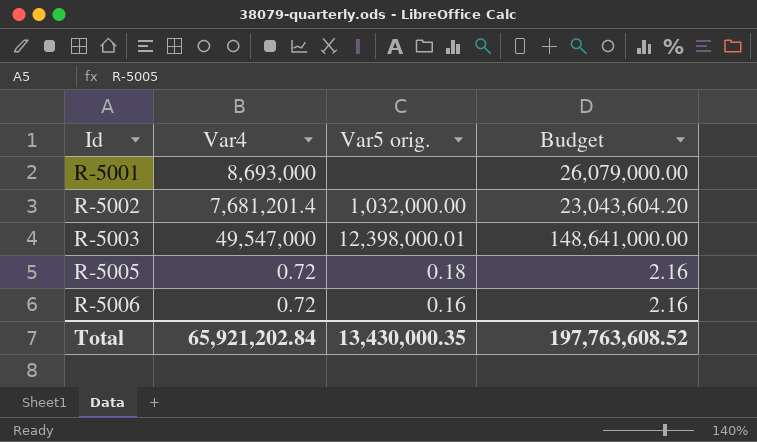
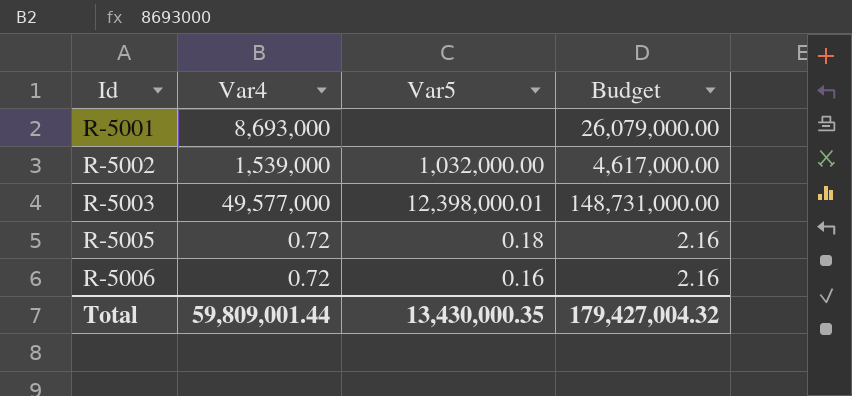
column name: Var5 orig. -> Var5
R-5002 | Var4: 7,681,201.4 -> 1,539,000
R-5002 | Budget: 23,043,604.20 -> 4,617,000.00
R-5003 | Var4: 49,547,000 -> 49,577,000
R-5003 | Budget: 148,641,000.00 -> 148,731,000.00
Total | Var4: 65,921,202.84 -> 59,809,001.44
Total | Budget: 197,763,608.52 -> 179,427,004.32

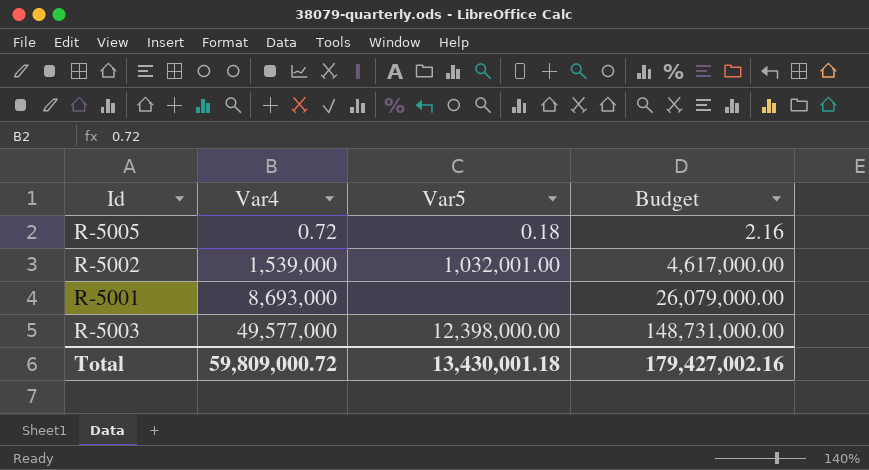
row order: Id ascending -> Var4 ascending
row R-5006: 0.72 | 0.16 | 2.16 -> none
R-5002 | Var5: 1,032,000.00 -> 1,032,001.00
R-5003 | Var5: 12,398,000.01 -> 12,398,000.00
Total | Var4: 59,809,001.44 -> 59,809,000.72
Total | Var5: 13,430,000.35 -> 13,430,001.18
Total | Budget: 179,427,004.32 -> 179,427,002.16

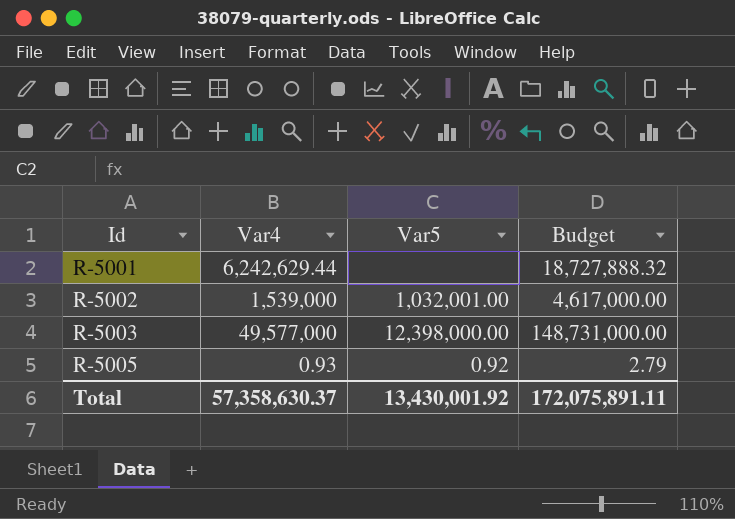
row order: Var4 ascending -> Id ascending
R-5001 | Var4: 8,693,000 -> 6,242,629.44
R-5001 | Budget: 26,079,000.00 -> 18,727,888.32
R-5005 | Var4: 0.72 -> 0.93
R-5005 | Var5: 0.18 -> 0.92
R-5005 | Budget: 2.16 -> 2.79
Total | Var4: 59,809,000.72 -> 57,358,630.37
Total | Var5: 13,430,001.18 -> 13,430,001.92
Total | Budget: 179,427,002.16 -> 172,075,891.11

